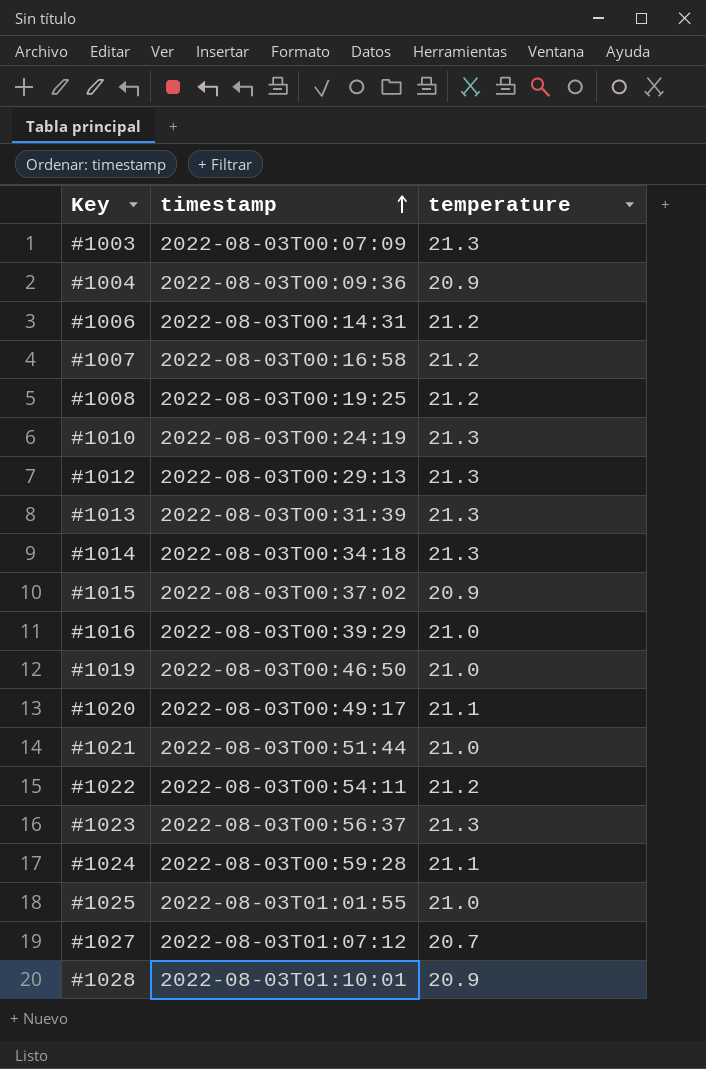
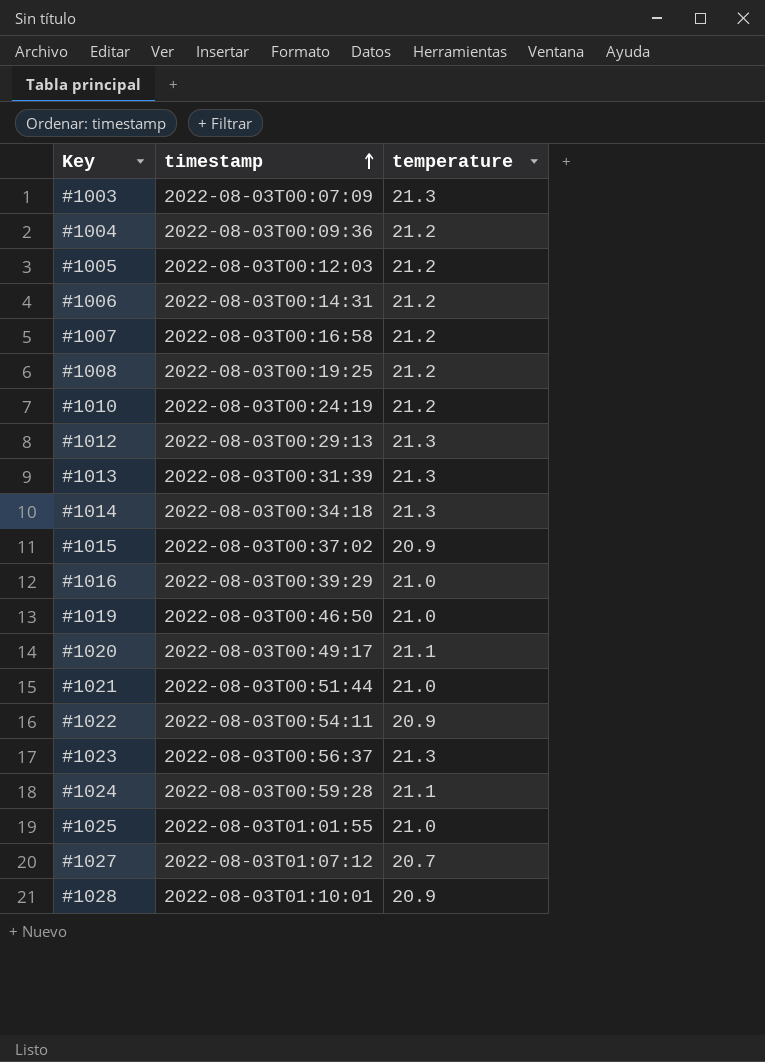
#1004 | temperature: 20.9 -> 21.2
row #1005: none -> 2022-08-03T00:12:03 | 21.2
#1010 | temperature: 21.3 -> 21.2
#1022 | temperature: 21.2 -> 20.9

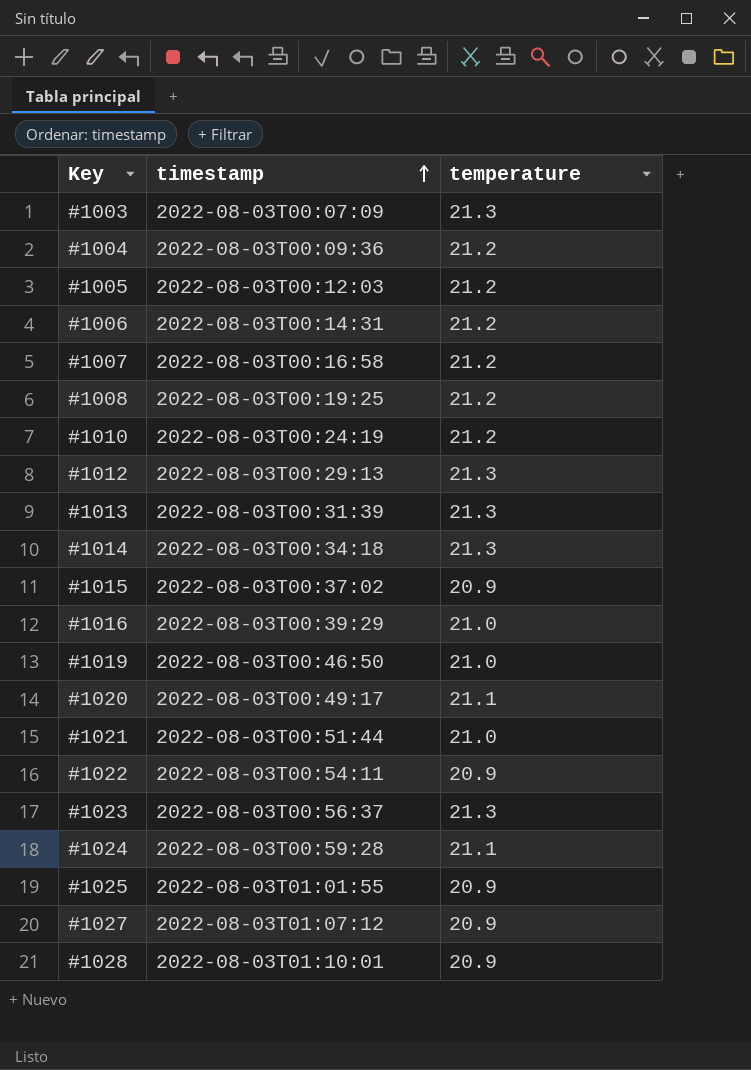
#1025 | temperature: 21.0 -> 20.9
#1027 | temperature: 20.7 -> 20.9

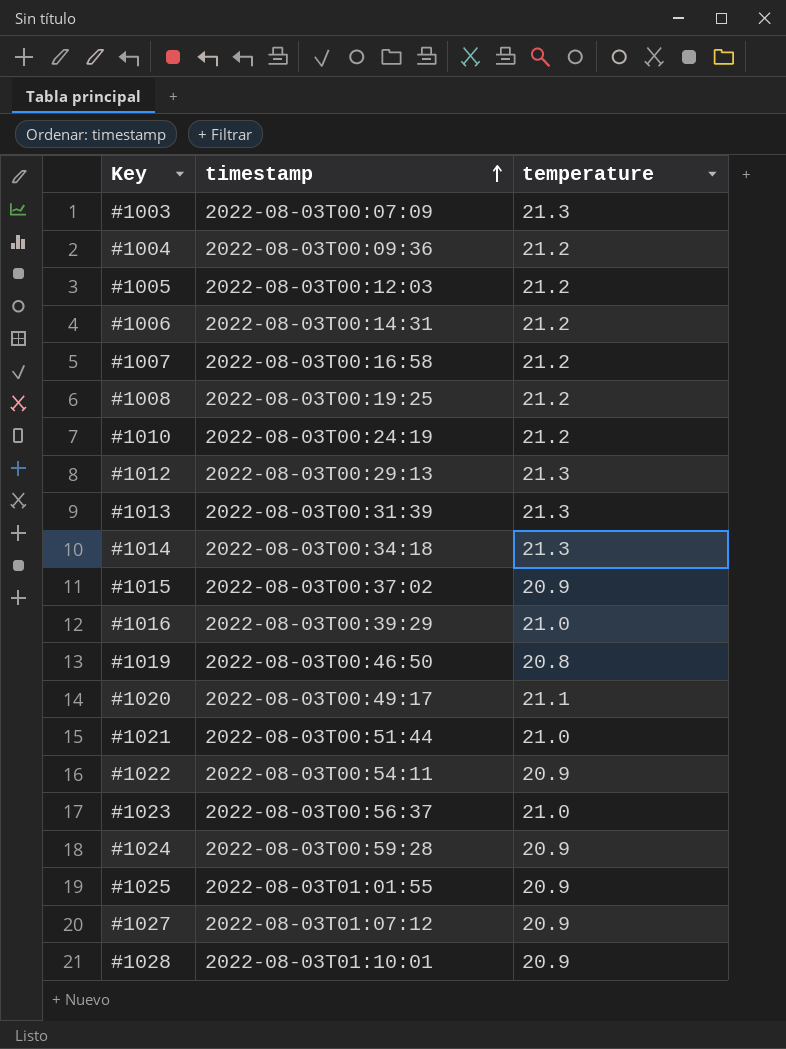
#1019 | temperature: 21.0 -> 20.8
#1023 | temperature: 21.3 -> 21.0
#1024 | temperature: 21.1 -> 20.9

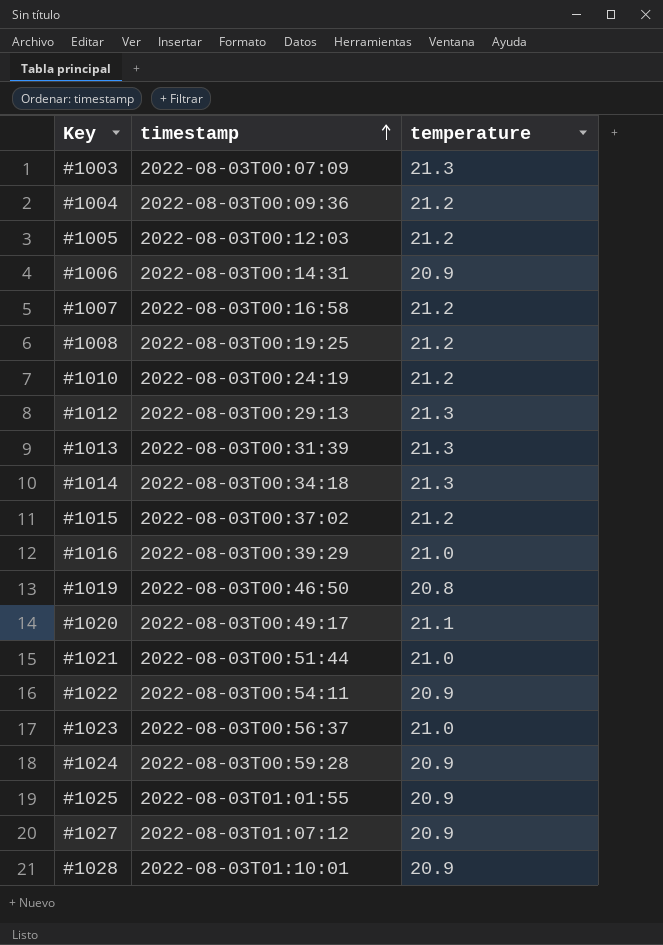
#1006 | temperature: 21.2 -> 20.9
#1015 | temperature: 20.9 -> 21.2

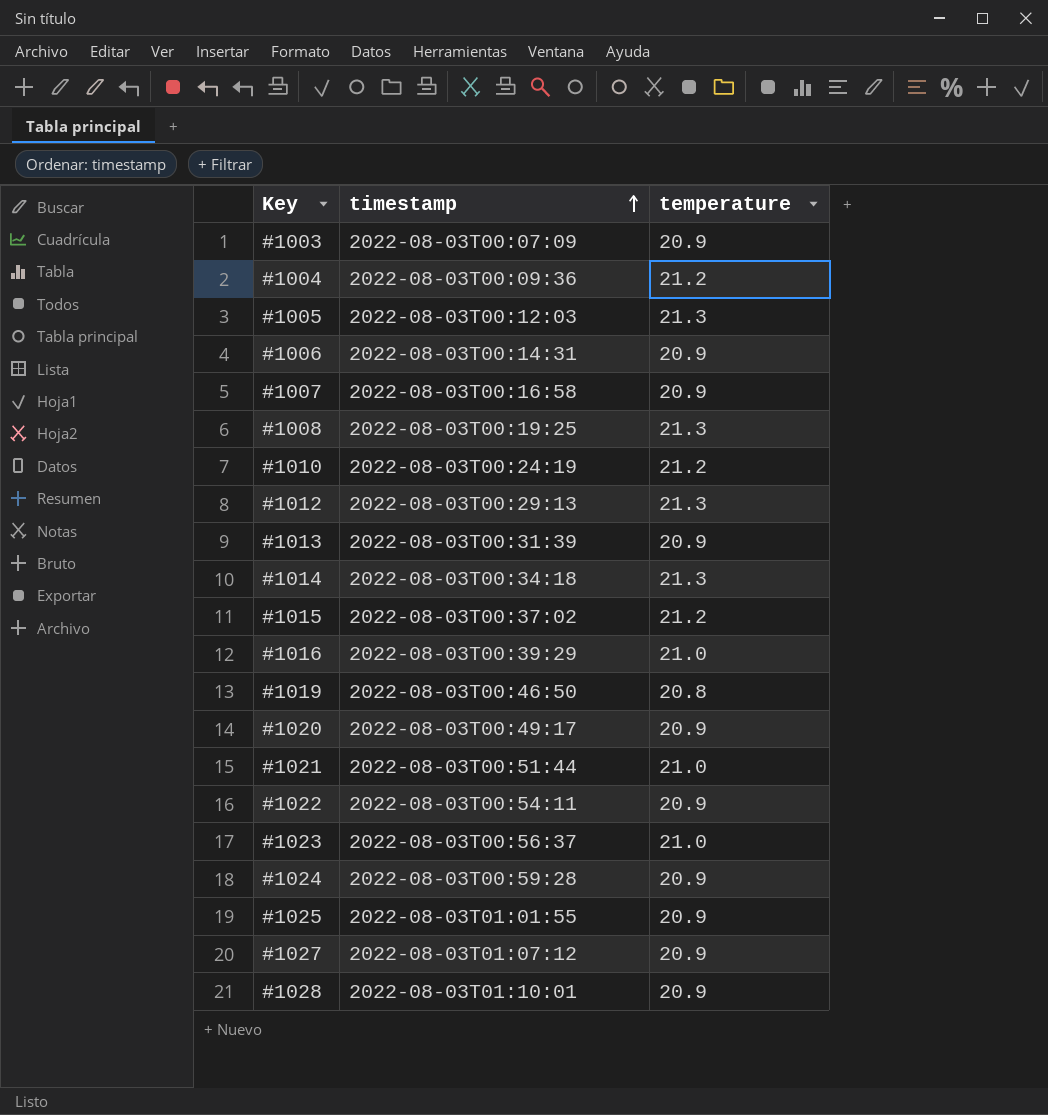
#1003 | temperature: 21.3 -> 20.9
#1005 | temperature: 21.2 -> 21.3
#1007 | temperature: 21.2 -> 20.9
#1008 | temperature: 21.2 -> 21.3
#1013 | temperature: 21.3 -> 20.9
#1020 | temperature: 21.1 -> 20.9

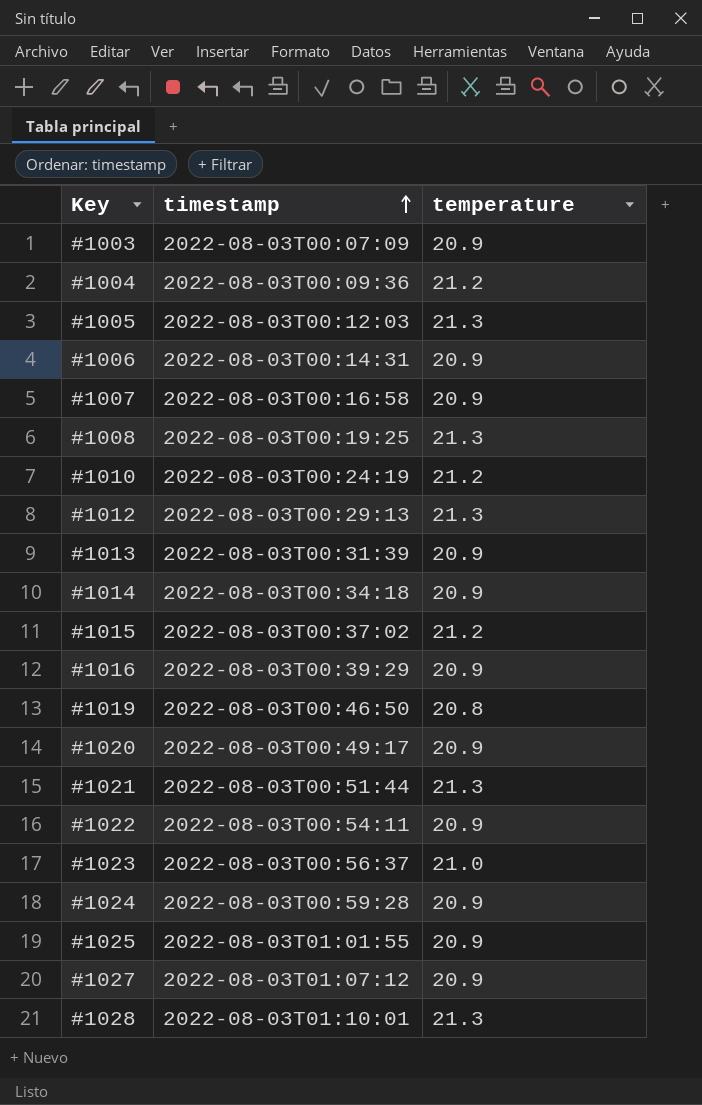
#1014 | temperature: 21.3 -> 20.9
#1016 | temperature: 21.0 -> 20.9
#1021 | temperature: 21.0 -> 21.3
#1028 | temperature: 20.9 -> 21.3

